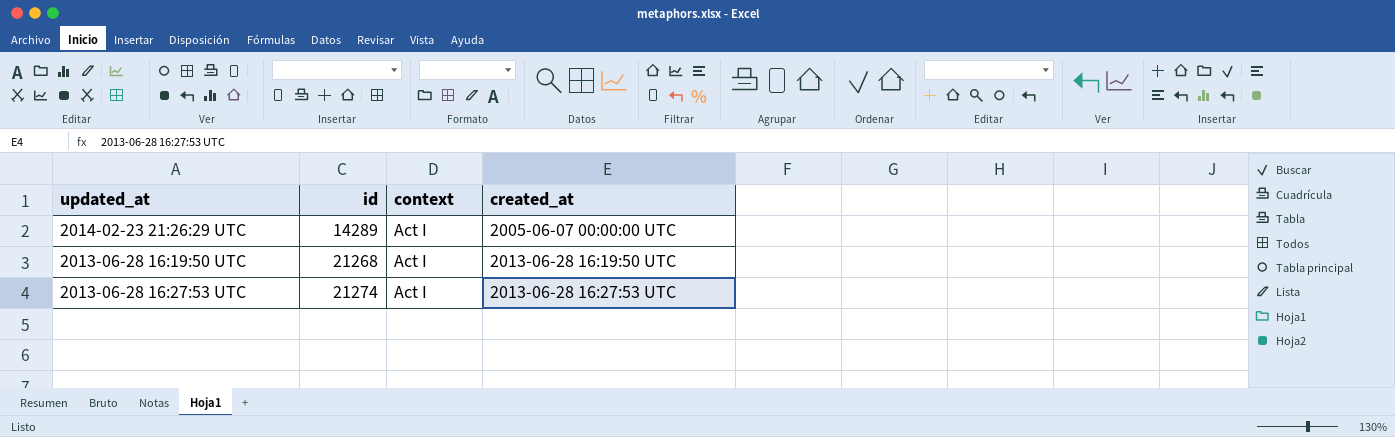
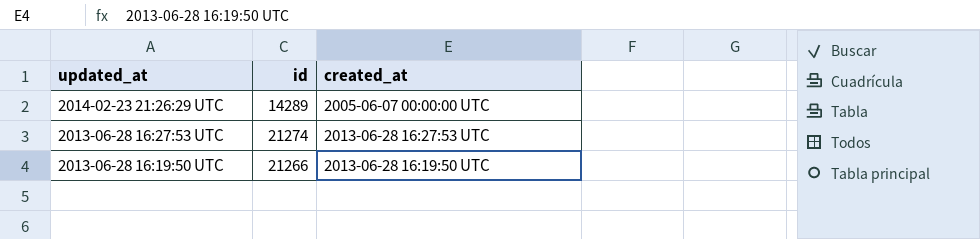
row order: id ascending -> updated_at descending
column context | position: 3 -> none
2013-06-28 16:19:50 UTC | id: 21268 -> 21266

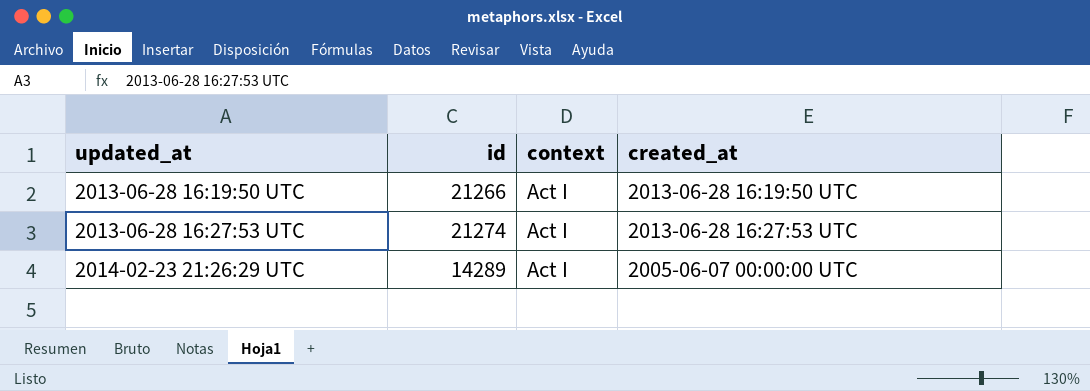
row order: updated_at descending -> updated_at ascending
column context | position: none -> 3

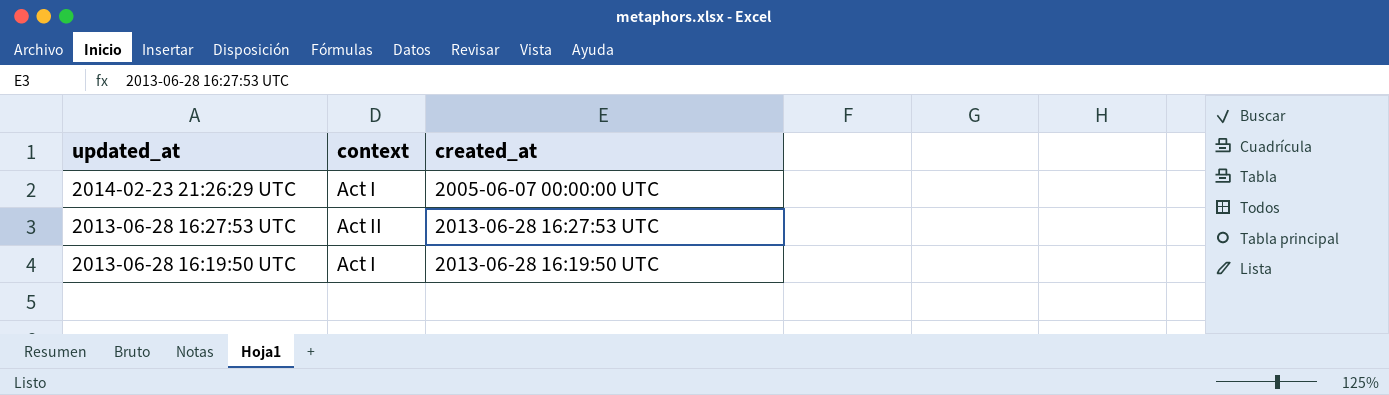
row order: updated_at ascending -> updated_at descending
column id | position: 2 -> none
2013-06-28 16:27:53 UTC | context: Act I -> Act II

